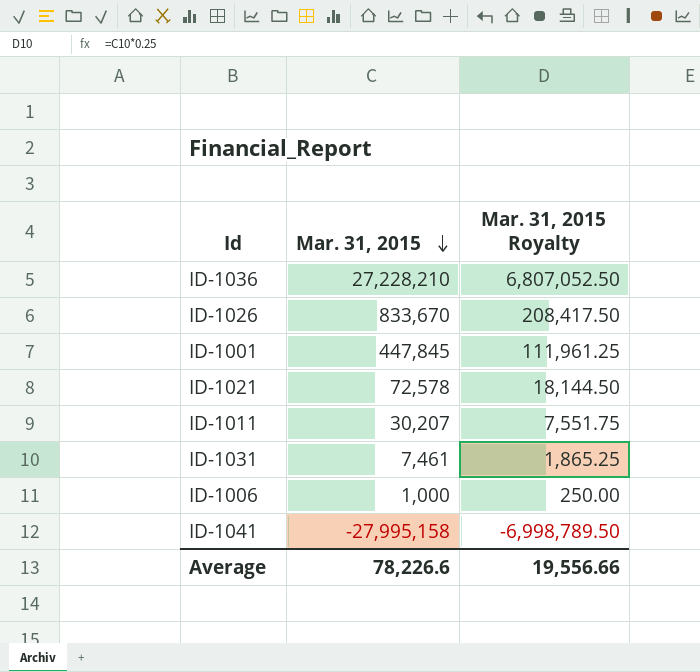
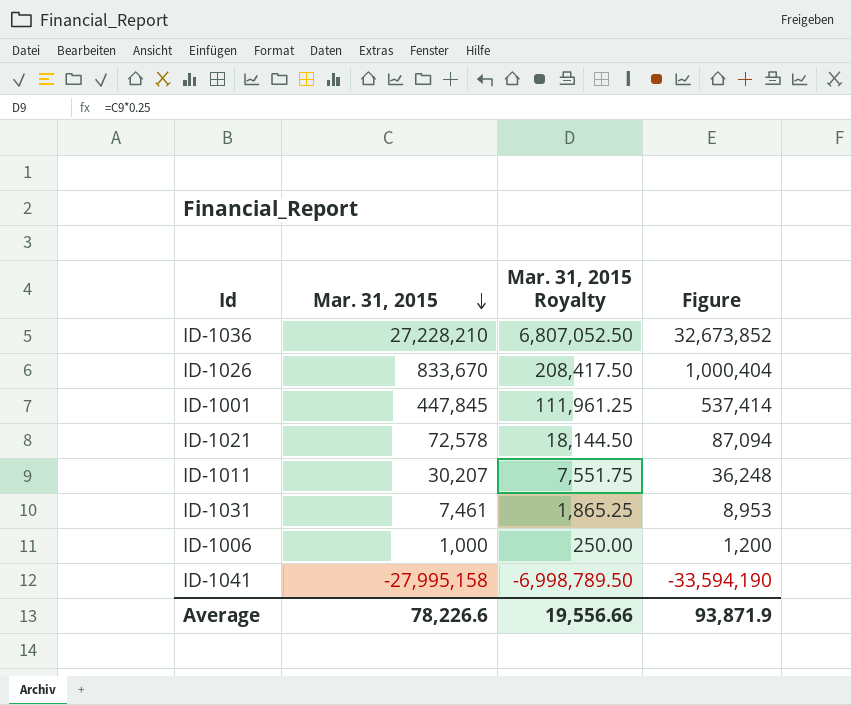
column Figure | formula: none -> [Mar. 31, 2015] * 1.2

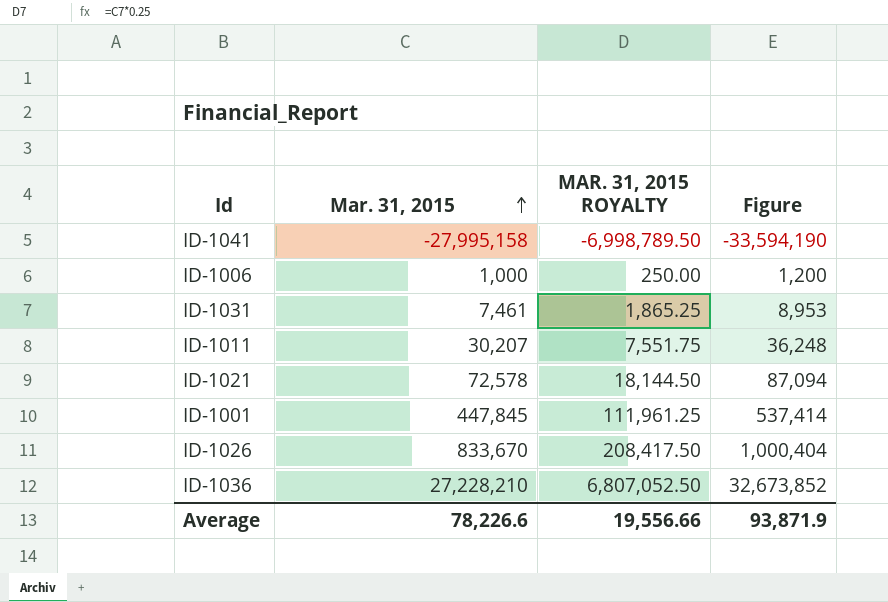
row order: Mar. 31, 2015 descending -> Mar. 31, 2015 ascending
column name: Mar. 31, 2015 Royalty -> MAR. 31, 2015 ROYALTY

